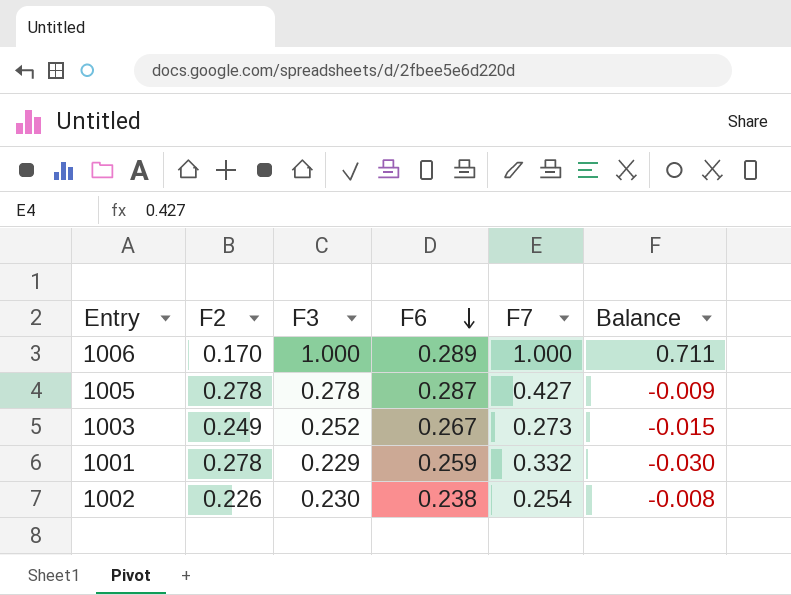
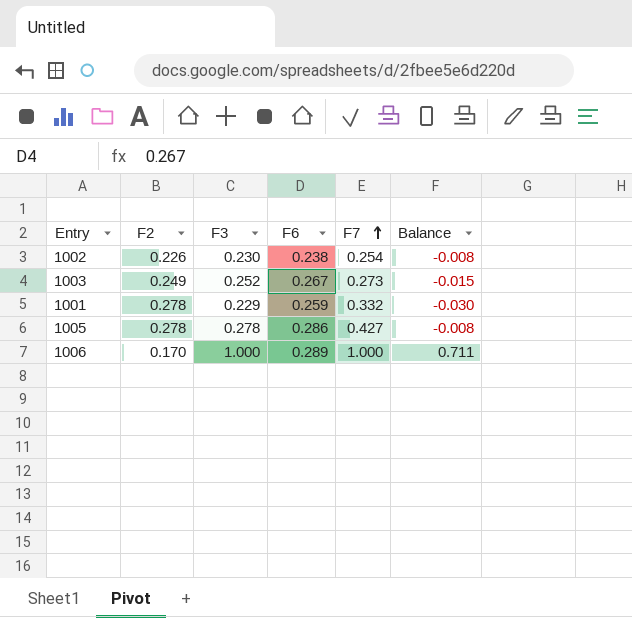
row order: F6 descending -> F7 ascending
1005 | F6: 0.287 -> 0.286
1005 | Balance: -0.009 -> -0.008

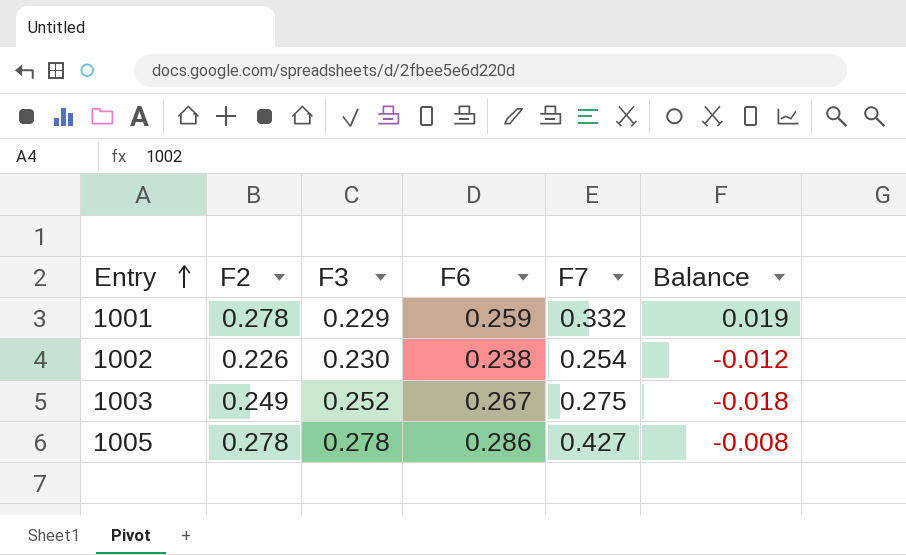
row order: F7 ascending -> Entry ascending
column Balance | formula: [F3] - [F6] -> [F2] - [F6]
row 1006: 0.170 | 1.000 | 0.289 | 1.000 | 0.711 -> none
1003 | F7: 0.273 -> 0.275

